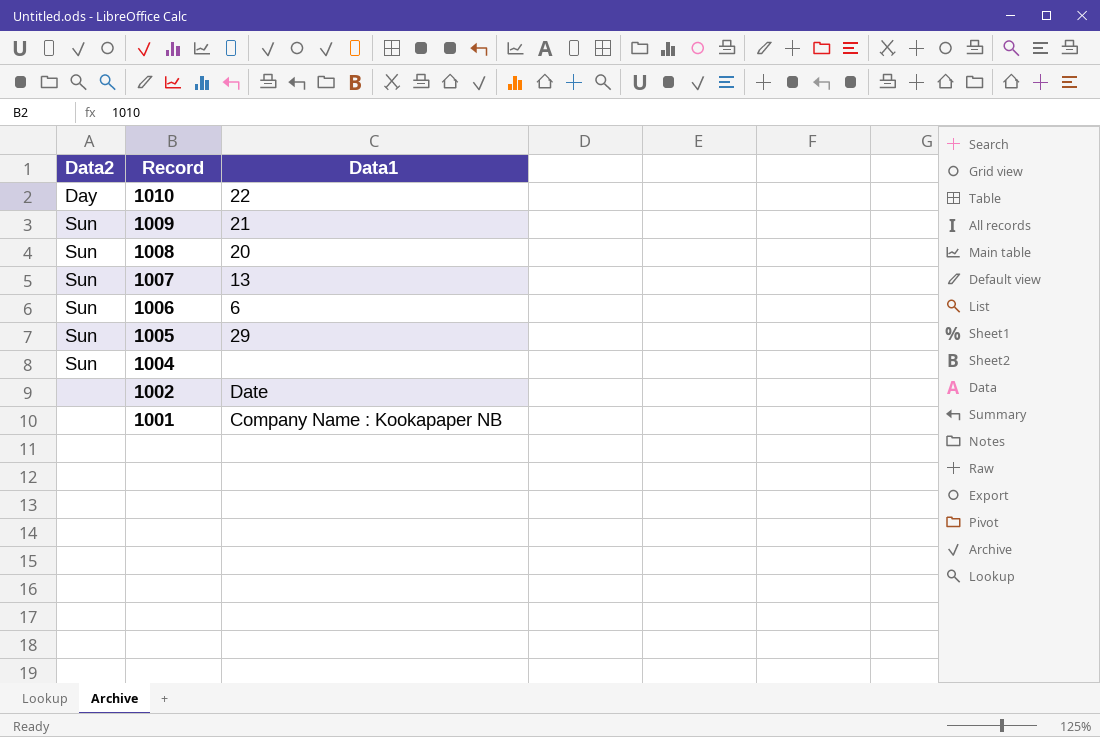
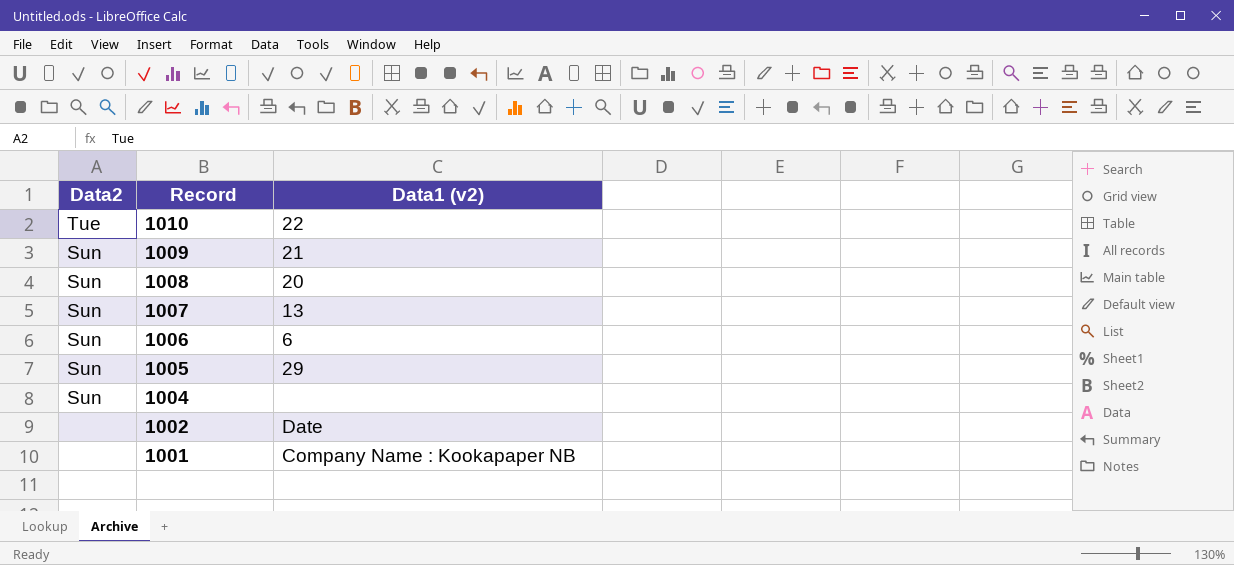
column name: Data1 -> Data1 (v2)
1010 | Data2: Day -> Tue

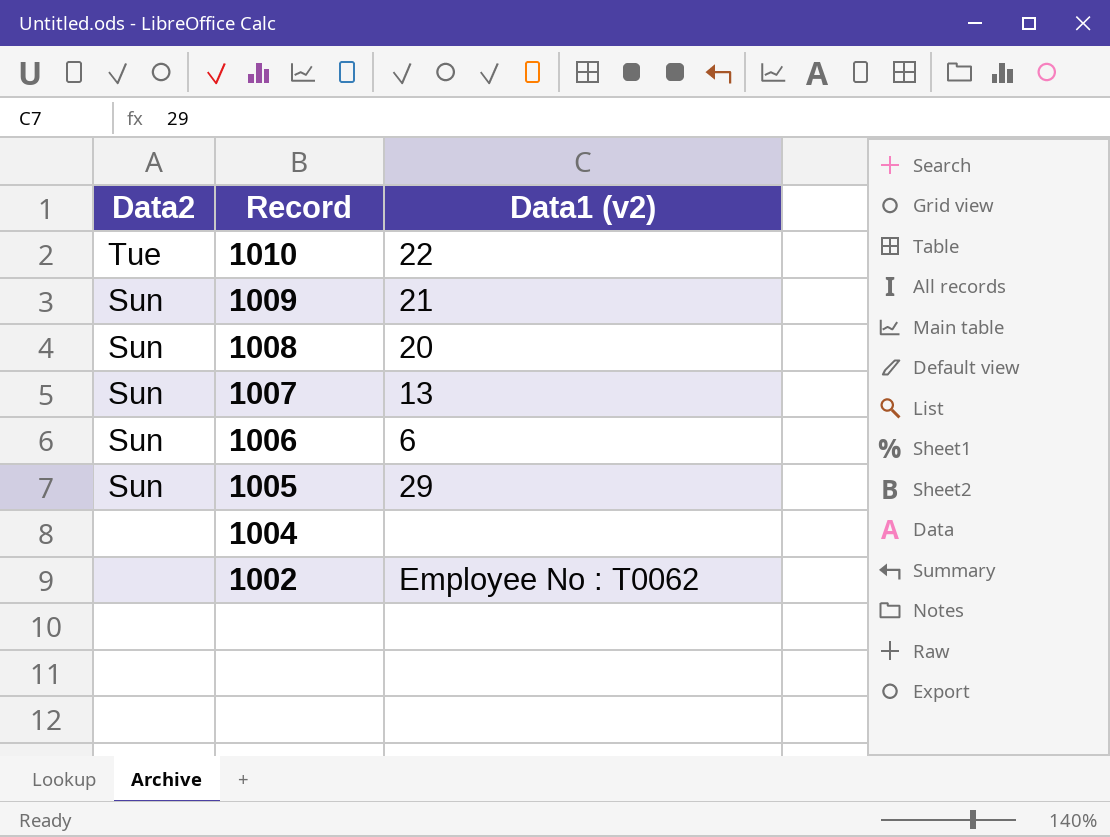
row 1001: none | Company Name : Kookapaper NB -> none
1004 | Data2: Sun -> none
1002 | Data1 (v2): Date -> Employee No : T0062

